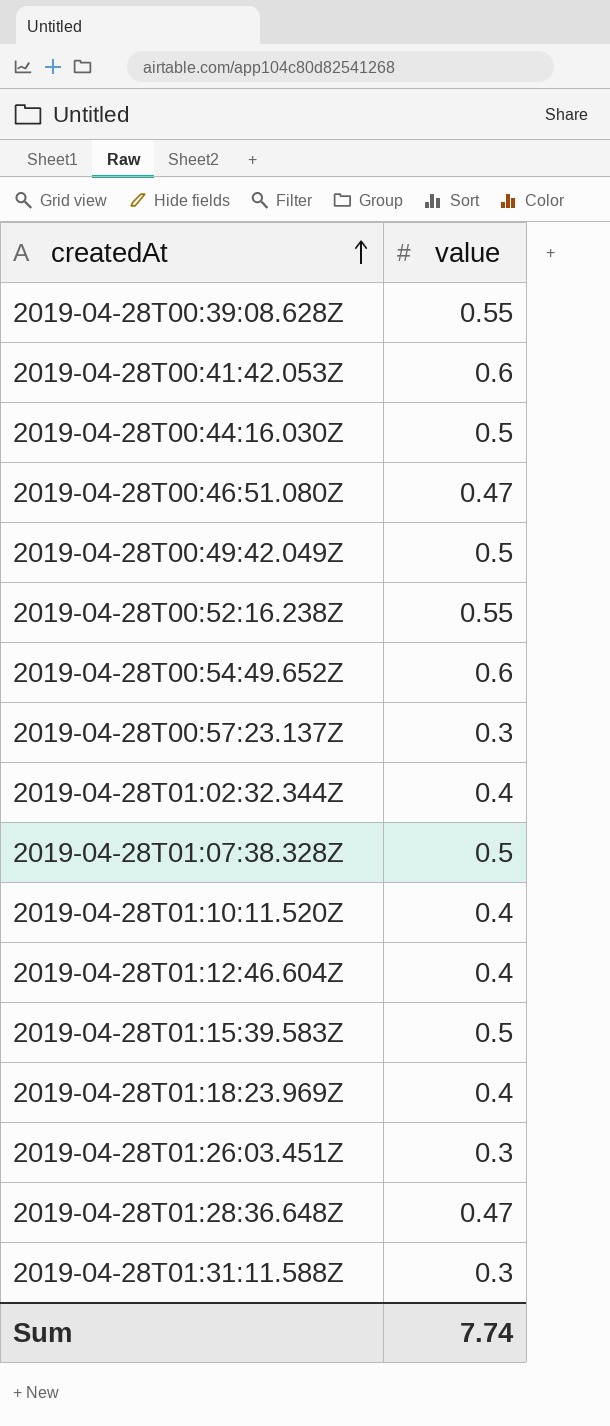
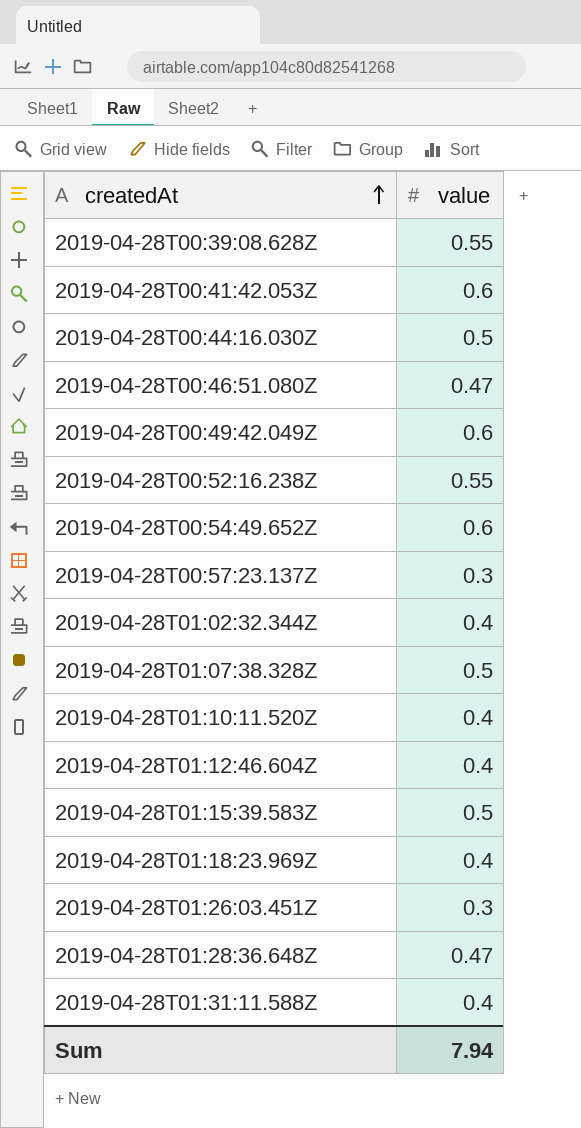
2019-04-28T00:49:42.049Z | value: 0.5 -> 0.6
2019-04-28T01:31:11.588Z | value: 0.3 -> 0.4
Sum | value: 7.74 -> 7.94

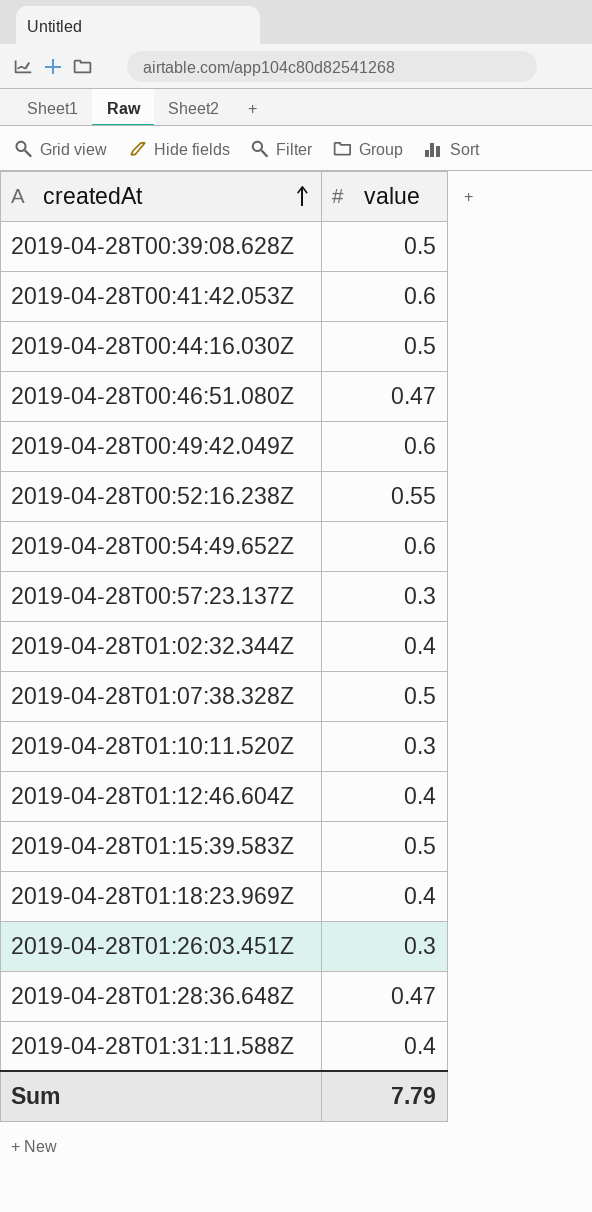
2019-04-28T00:39:08.628Z | value: 0.55 -> 0.5
2019-04-28T01:10:11.520Z | value: 0.4 -> 0.3
Sum | value: 7.94 -> 7.79

